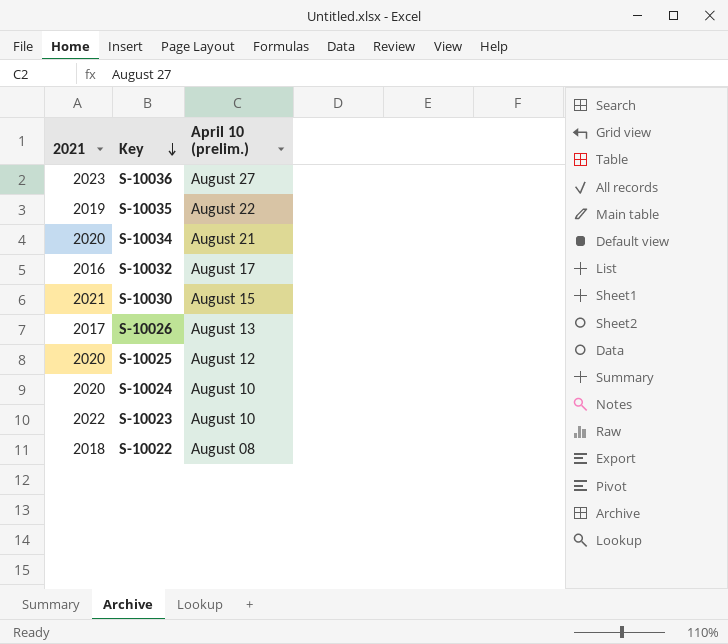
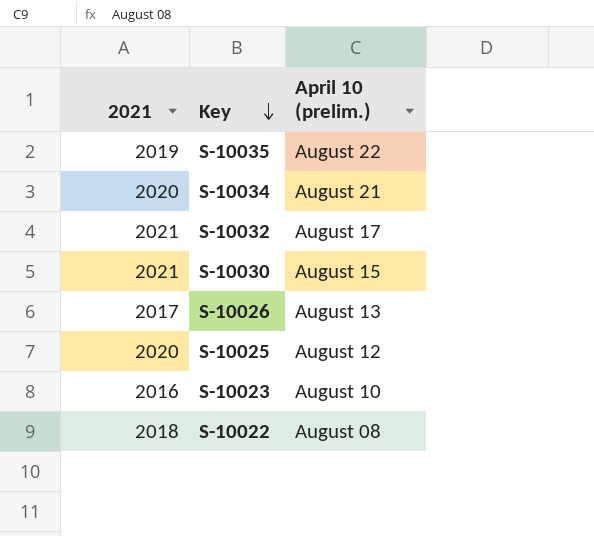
row S-10036: 2023 | August 27 -> none
row S-10024: 2020 | August 10 -> none
S-10032 | 2021: 2016 -> 2021
S-10023 | 2021: 2022 -> 2016

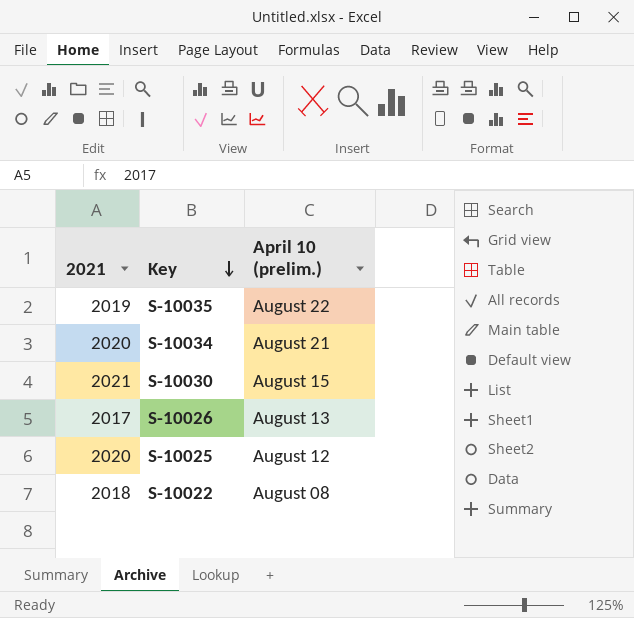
row S-10032: 2021 | August 17 -> none
row S-10023: 2016 | August 10 -> none

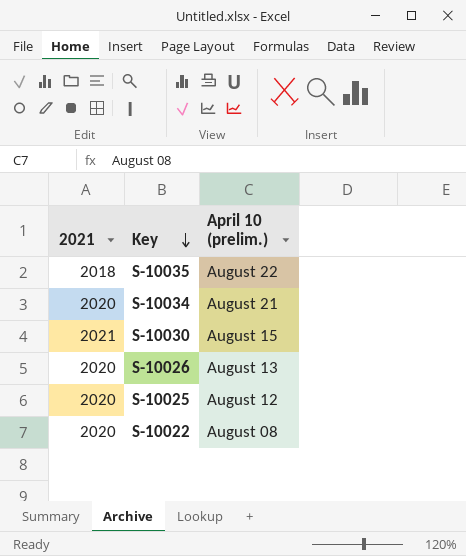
S-10035 | 2021: 2019 -> 2018
S-10026 | 2021: 2017 -> 2020
S-10022 | 2021: 2018 -> 2020

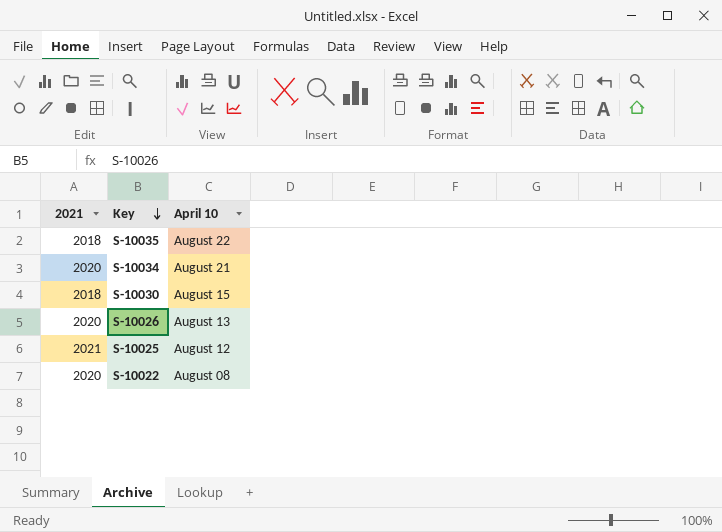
column name: April 10 (prelim.) -> April 10
S-10030 | 2021: 2021 -> 2018
S-10025 | 2021: 2020 -> 2021

